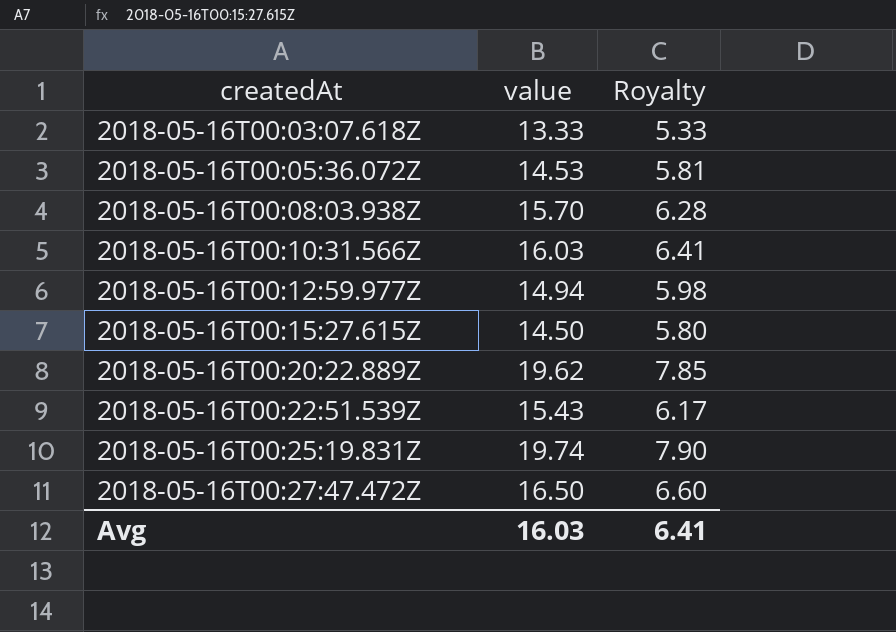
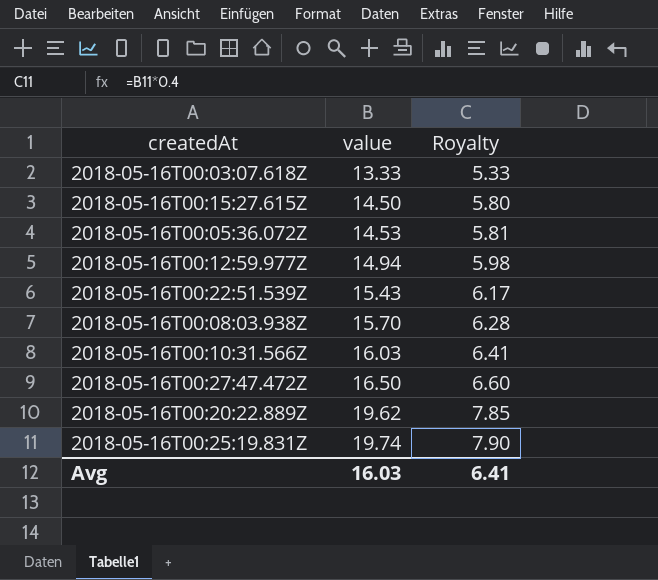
row order: createdAt ascending -> value ascending

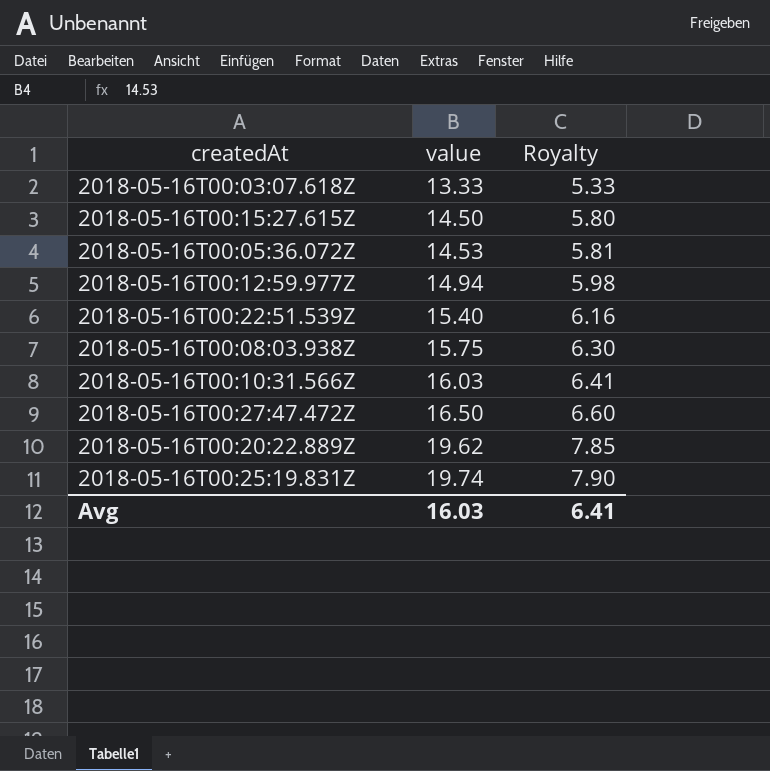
2018-05-16T00:22:51.539Z | value: 15.43 -> 15.40
2018-05-16T00:22:51.539Z | Royalty: 6.17 -> 6.16
2018-05-16T00:08:03.938Z | value: 15.70 -> 15.75
2018-05-16T00:08:03.938Z | Royalty: 6.28 -> 6.30

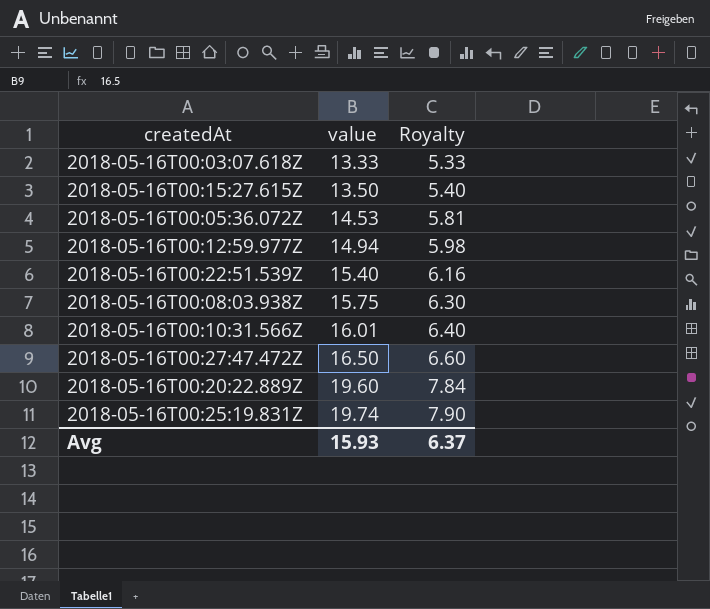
2018-05-16T00:15:27.615Z | value: 14.50 -> 13.50
2018-05-16T00:15:27.615Z | Royalty: 5.80 -> 5.40
2018-05-16T00:10:31.566Z | value: 16.03 -> 16.01
2018-05-16T00:10:31.566Z | Royalty: 6.41 -> 6.40
2018-05-16T00:20:22.889Z | value: 19.62 -> 19.60
2018-05-16T00:20:22.889Z | Royalty: 7.85 -> 7.84
Avg | value: 16.03 -> 15.93
Avg | Royalty: 6.41 -> 6.37

